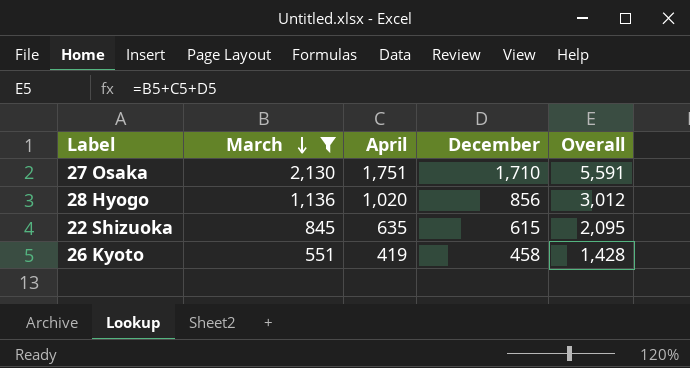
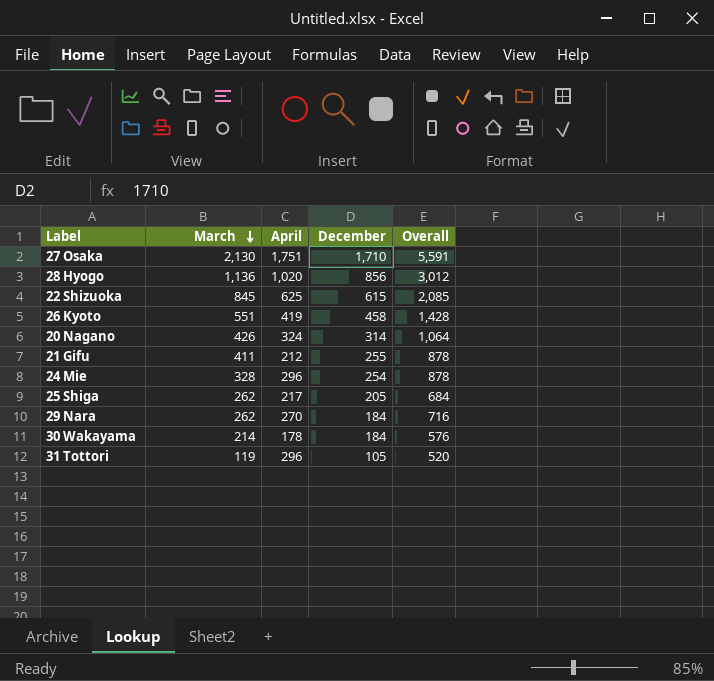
filter: March >= 551 -> none
22 Shizuoka | April: 635 -> 625
22 Shizuoka | Overall: 2,095 -> 2,085

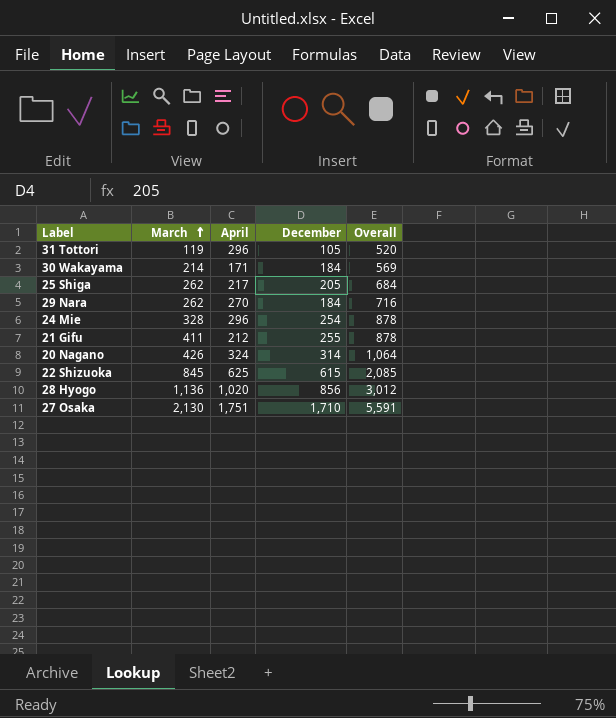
row order: March descending -> March ascending
row 26 Kyoto: 551 | 419 | 458 | 1,428 -> none
30 Wakayama | April: 178 -> 171
30 Wakayama | Overall: 576 -> 569

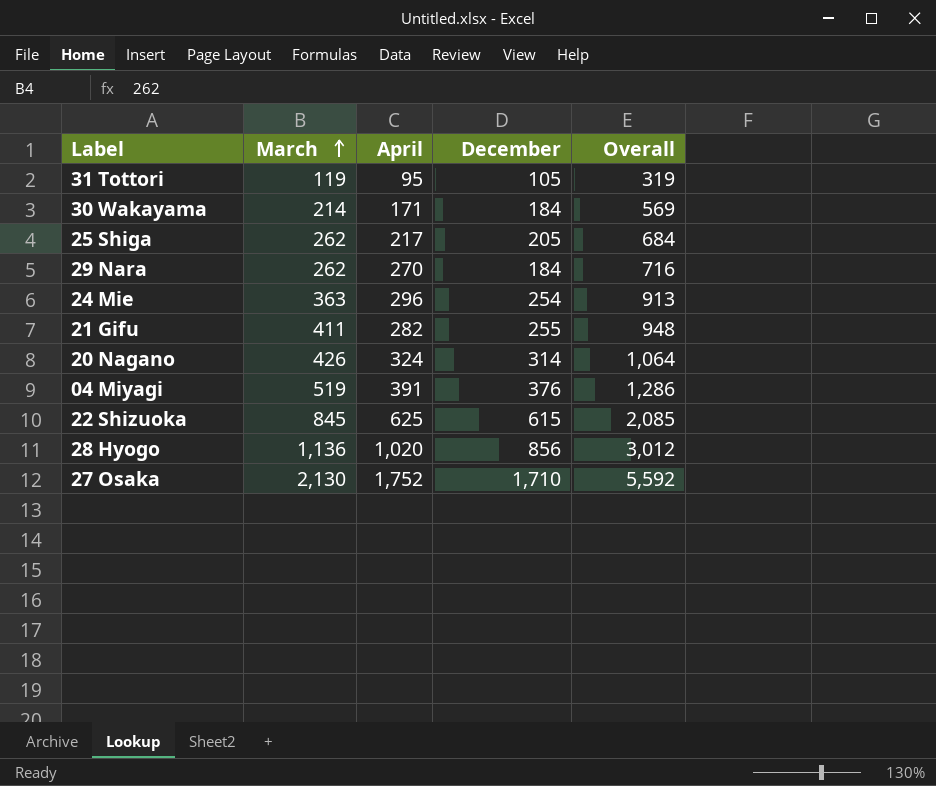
31 Tottori | April: 296 -> 95
31 Tottori | Overall: 520 -> 319
24 Mie | March: 328 -> 363
24 Mie | Overall: 878 -> 913
21 Gifu | April: 212 -> 282
21 Gifu | Overall: 878 -> 948
row 04 Miyagi: none -> 519 | 391 | 376 | 1,286
27 Osaka | April: 1,751 -> 1,752
27 Osaka | Overall: 5,591 -> 5,592

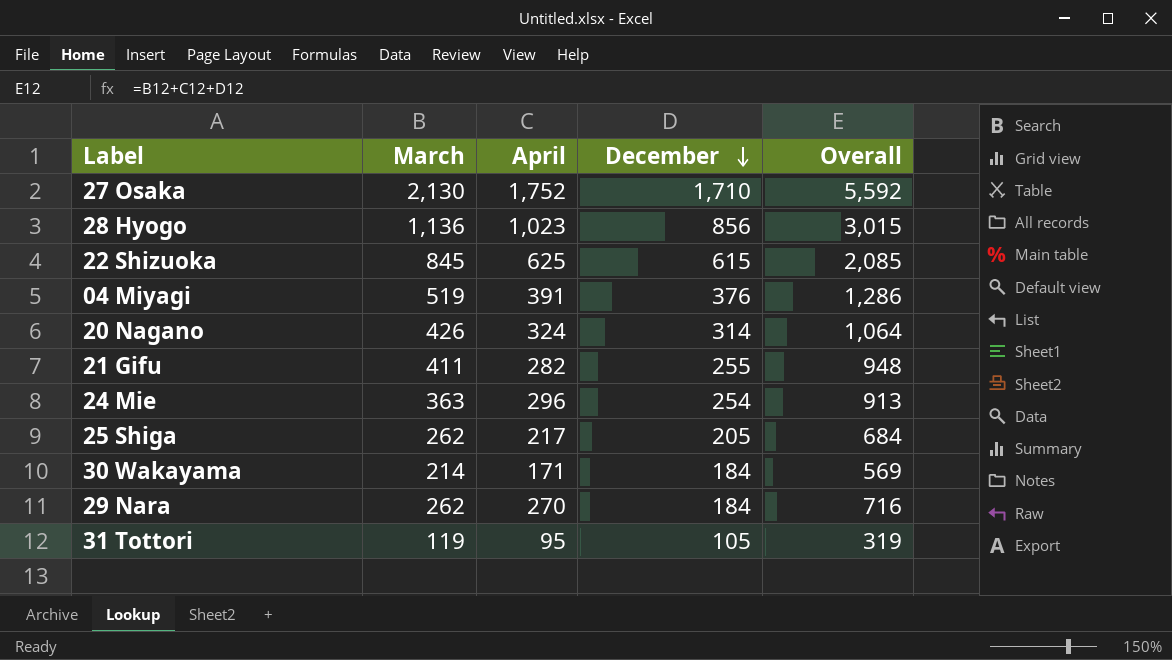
row order: March ascending -> December descending
28 Hyogo | April: 1,020 -> 1,023
28 Hyogo | Overall: 3,012 -> 3,015

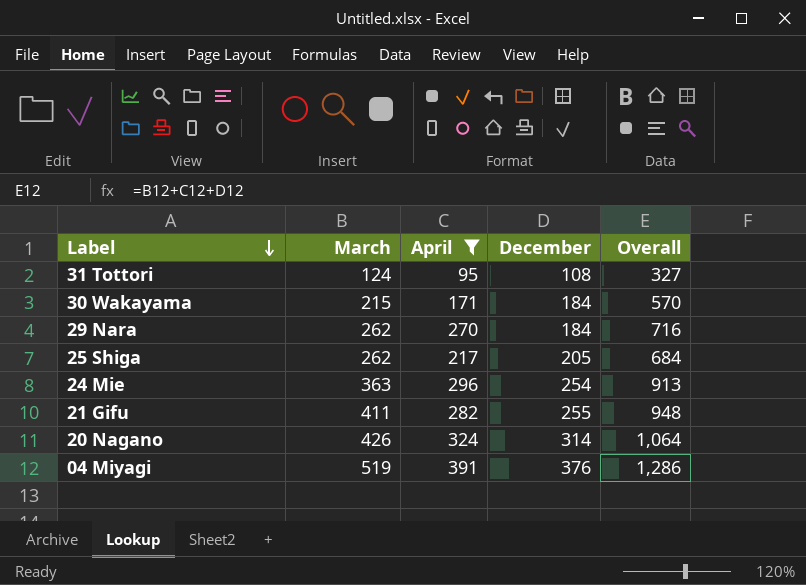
filter: none -> April <= 391
row order: December descending -> Label descending
31 Tottori | March: 119 -> 124
31 Tottori | December: 105 -> 108
31 Tottori | Overall: 319 -> 327
30 Wakayama | March: 214 -> 215
30 Wakayama | Overall: 569 -> 570

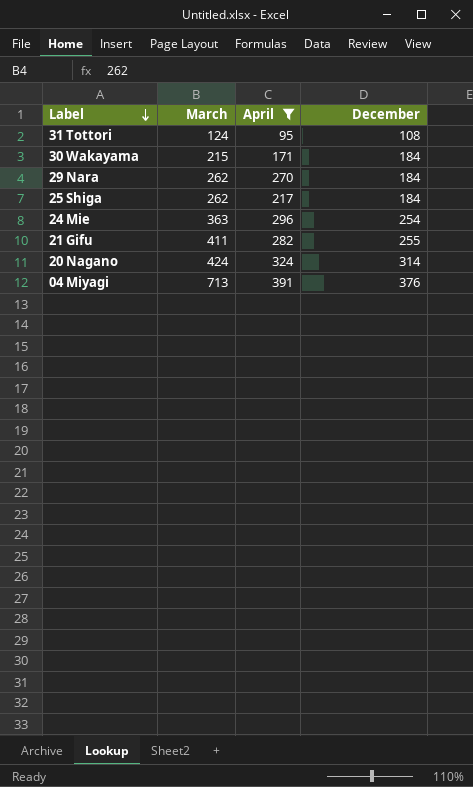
column Overall | formula: [March] + [April] + [December] -> none
25 Shiga | December: 205 -> 184
20 Nagano | March: 426 -> 424
04 Miyagi | March: 519 -> 713

